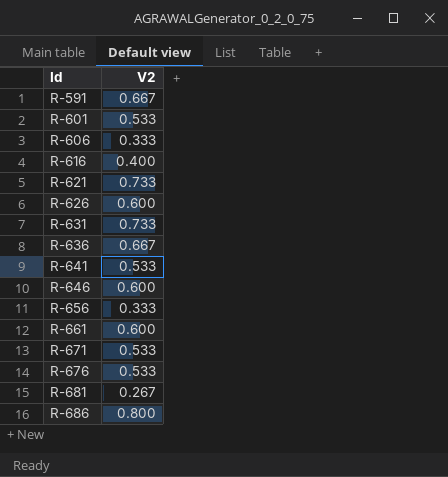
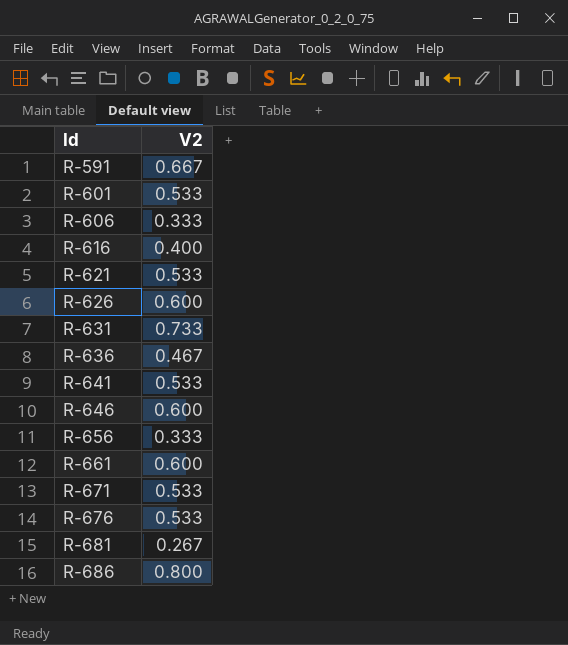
R-621 | V2: 0.733 -> 0.533
R-636 | V2: 0.667 -> 0.467

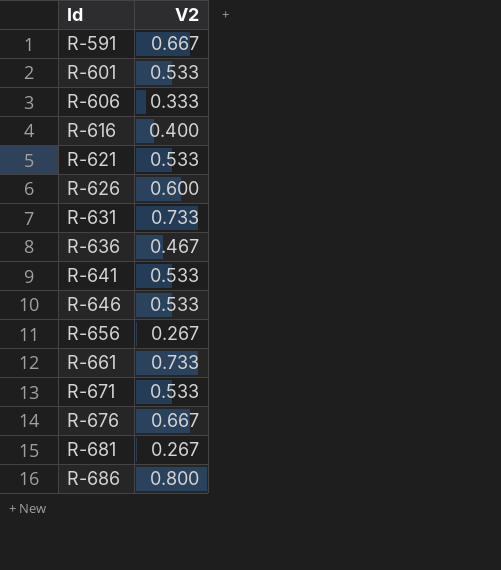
R-646 | V2: 0.600 -> 0.533
R-656 | V2: 0.333 -> 0.267
R-661 | V2: 0.600 -> 0.733
R-676 | V2: 0.533 -> 0.667

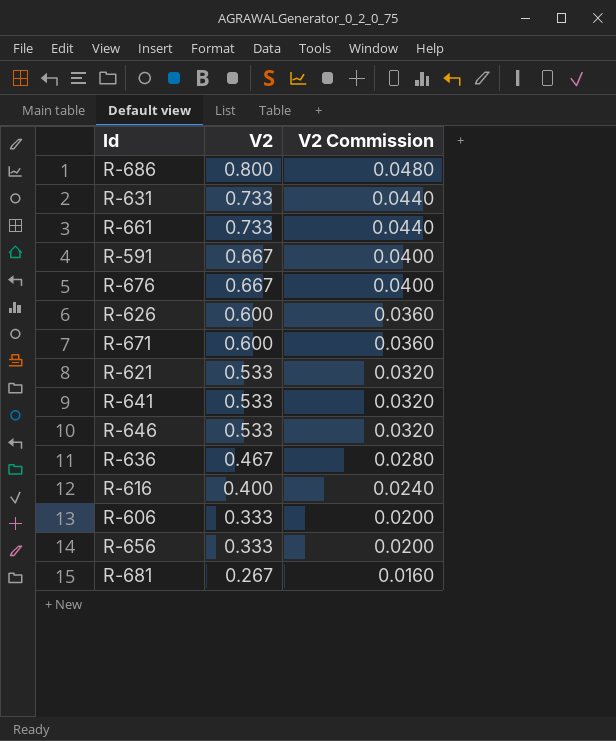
row order: Id ascending -> V2 descending
column V2 Commission | formula: none -> [V2] * 0.06
row R-601: 0.533 -> none
R-671 | V2: 0.533 -> 0.600
R-656 | V2: 0.267 -> 0.333

